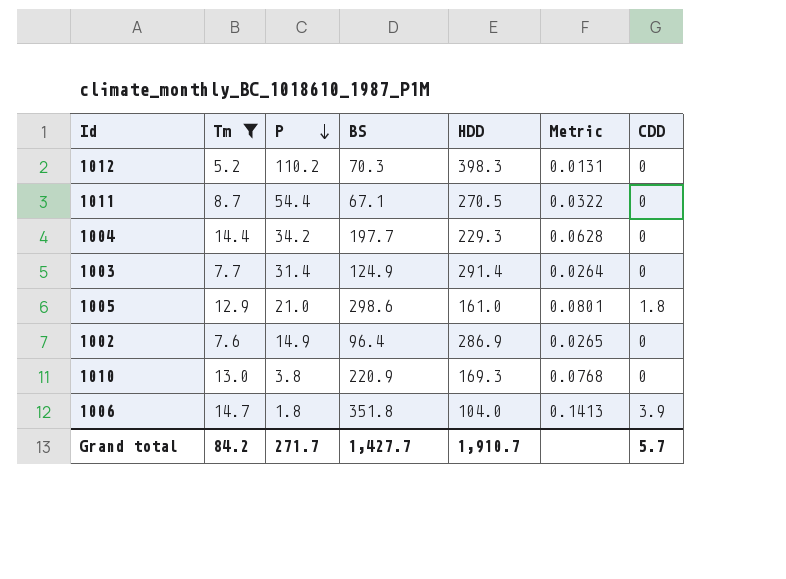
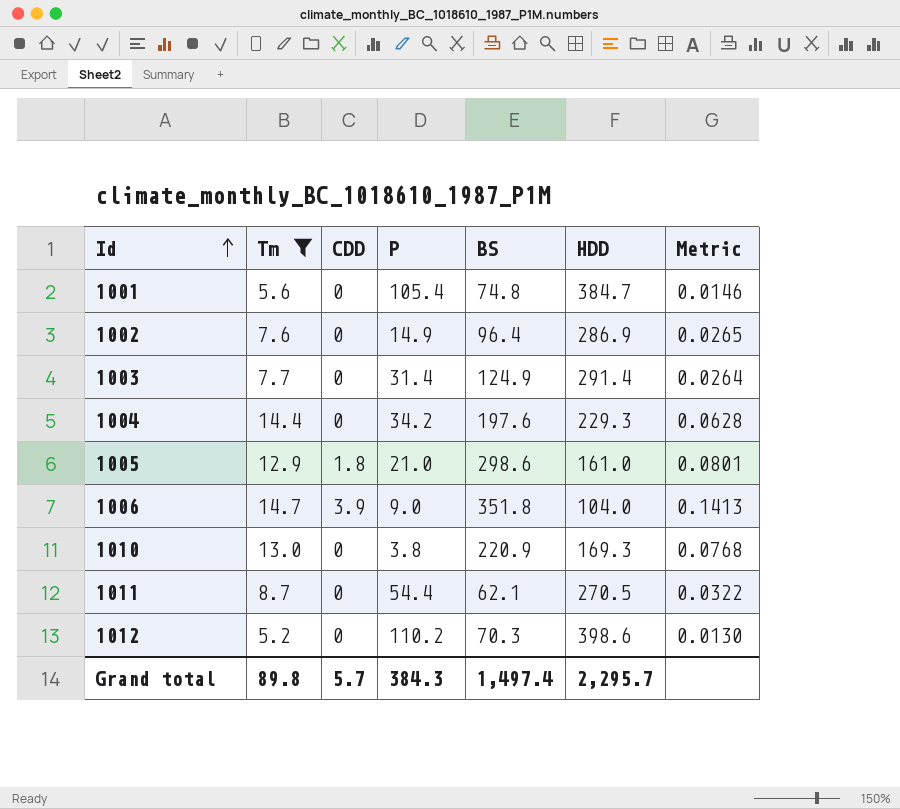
row order: P descending -> Id ascending
column CDD | position: 7 -> 3
row 1001: none -> 5.6 | 0 | 105.4 | 74.8 | 384.7 | 0.0146
1004 | BS: 197.7 -> 197.6
1006 | P: 1.8 -> 9.0
1011 | BS: 67.1 -> 62.1
1012 | HDD: 398.3 -> 398.6
1012 | Metric: 0.0131 -> 0.0130
Grand total | Tm: 84.2 -> 89.8
Grand total | P: 271.7 -> 384.3
Grand total | BS: 1,427.7 -> 1,497.4
Grand total | HDD: 1,910.7 -> 2,295.7

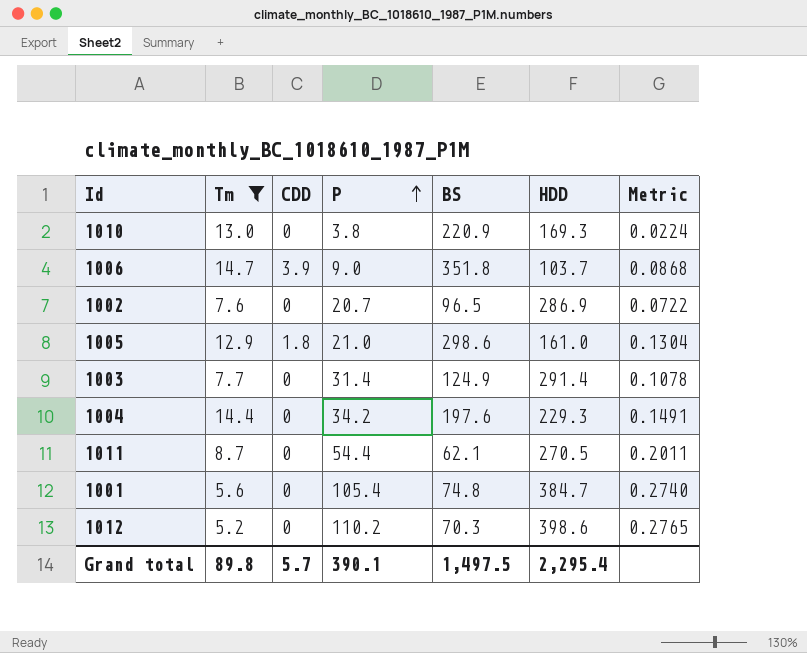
row order: Id ascending -> P ascending
column Metric | formula: [Tm] / [HDD] -> [P] / [HDD]
1006 | HDD: 104.0 -> 103.7
1002 | P: 14.9 -> 20.7
1002 | BS: 96.4 -> 96.5
Grand total | P: 384.3 -> 390.1
Grand total | BS: 1,497.4 -> 1,497.5
Grand total | HDD: 2,295.7 -> 2,295.4

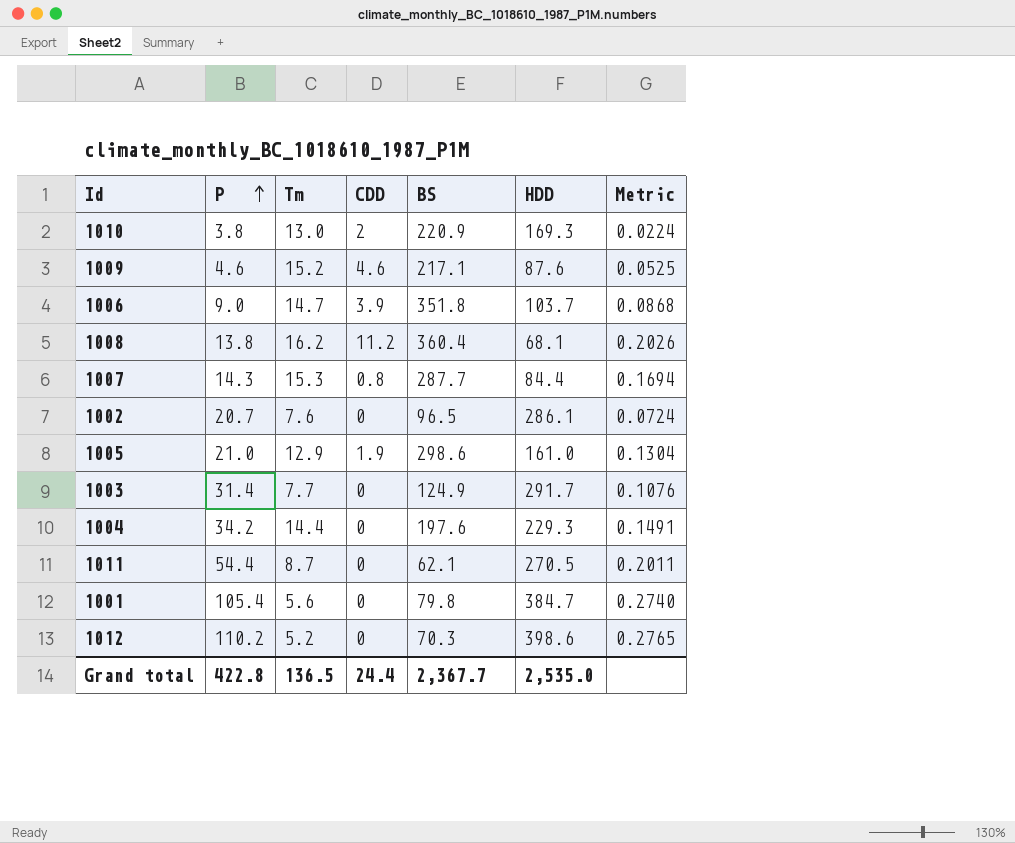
filter: Tm <= 14.7 -> none
column P | position: 4 -> 2
1010 | CDD: 0 -> 2
1002 | HDD: 286.9 -> 286.1
1002 | Metric: 0.0722 -> 0.0724
1005 | CDD: 1.8 -> 1.9
1003 | HDD: 291.4 -> 291.7
1003 | Metric: 0.1078 -> 0.1076
1001 | BS: 74.8 -> 79.8
Grand total | P: 390.1 -> 422.8
Grand total | Tm: 89.8 -> 136.5
Grand total | CDD: 5.7 -> 24.4
Grand total | BS: 1,497.5 -> 2,367.7
Grand total | HDD: 2,295.4 -> 2,535.0

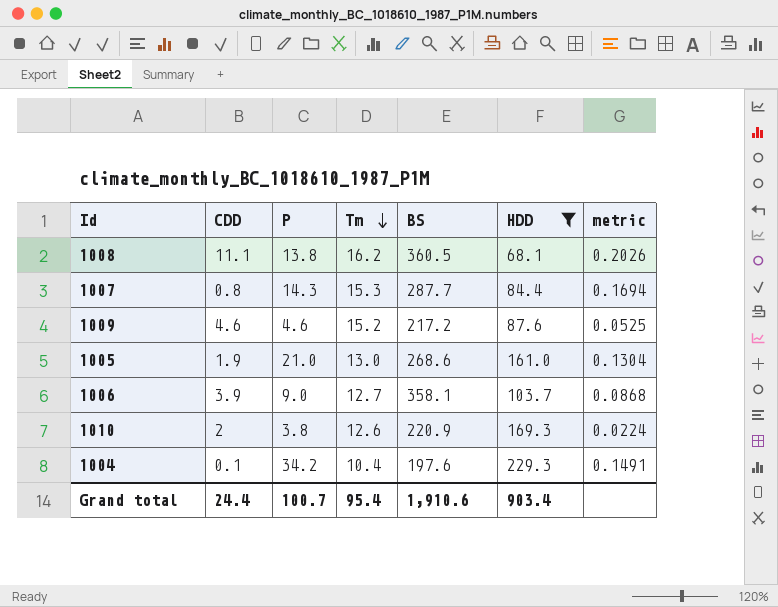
filter: none -> HDD <= 229.3
row order: P ascending -> Tm descending
column CDD | position: 4 -> 2
column name: Metric -> metric
1008 | CDD: 11.2 -> 11.1
1008 | BS: 360.4 -> 360.5
1009 | BS: 217.1 -> 217.2
1005 | Tm: 12.9 -> 13.0
1005 | BS: 298.6 -> 268.6
1006 | Tm: 14.7 -> 12.7
1006 | BS: 351.8 -> 358.1
1010 | Tm: 13.0 -> 12.6
1004 | CDD: 0 -> 0.1
1004 | Tm: 14.4 -> 10.4
Grand total | P: 422.8 -> 100.7
Grand total | Tm: 136.5 -> 95.4
Grand total | BS: 2,367.7 -> 1,910.6
Grand total | HDD: 2,535.0 -> 903.4

